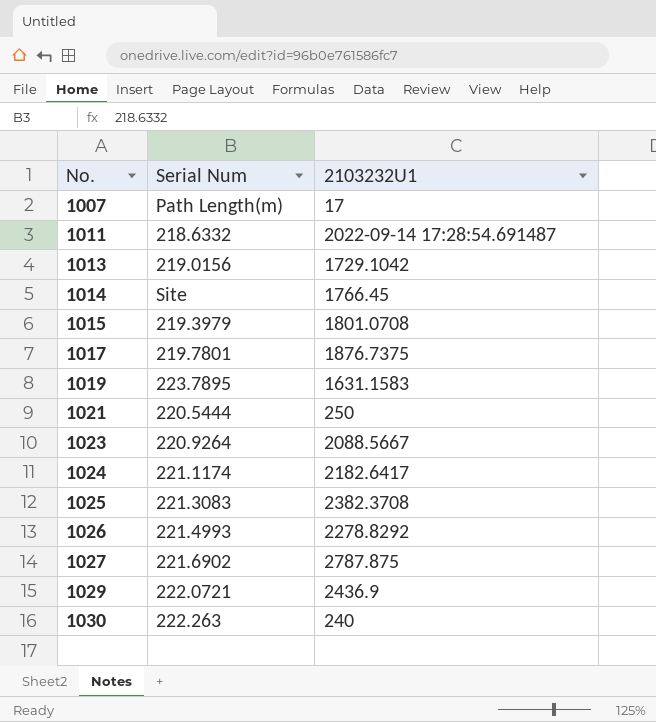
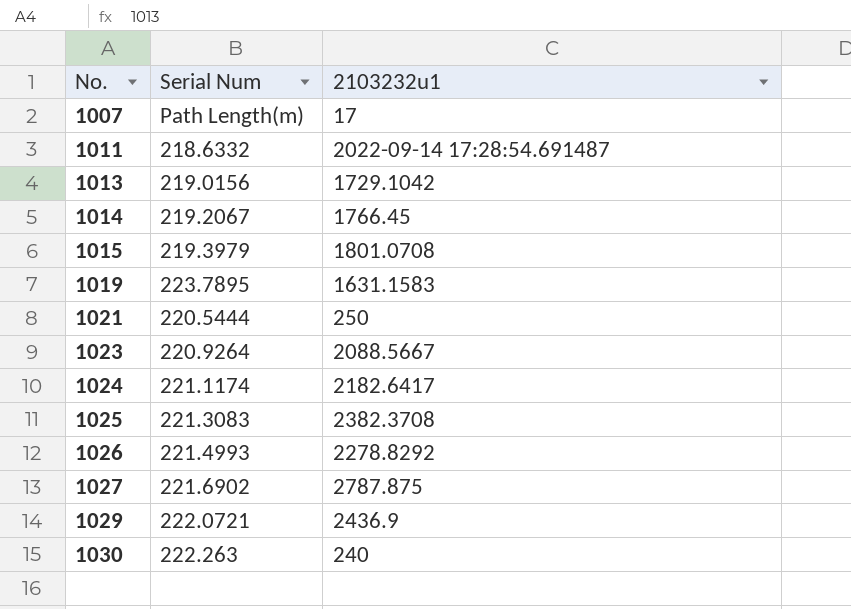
column name: 2103232U1 -> 2103232u1
row 1017: 219.7801 | 1876.7375 -> none
1014 | Serial Num: Site -> 219.2067

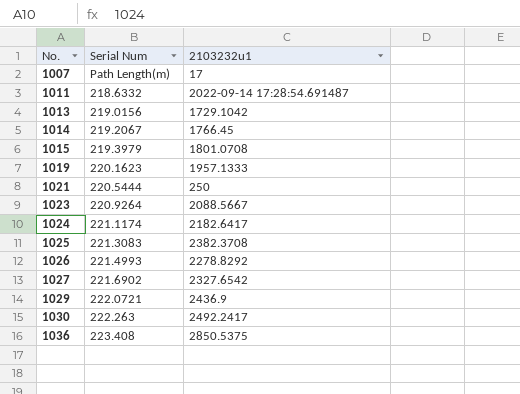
1019 | Serial Num: 223.7895 -> 220.1623
1019 | 2103232u1: 1631.1583 -> 1957.1333
1027 | 2103232u1: 2787.875 -> 2327.6542
1030 | 2103232u1: 240 -> 2492.2417
row 1036: none -> 223.408 | 2850.5375

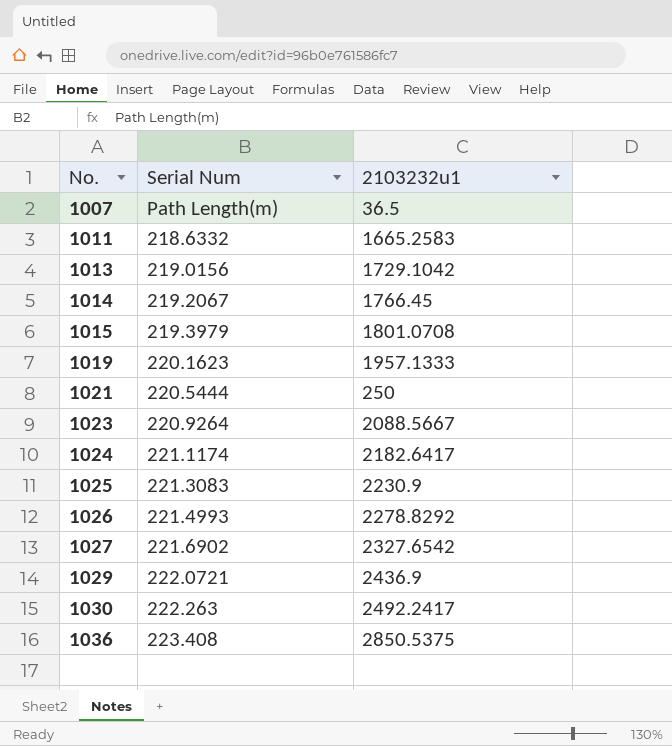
1007 | 2103232u1: 17 -> 36.5
1011 | 2103232u1: 2022-09-14 17:28:54.691487 -> 1665.2583
1025 | 2103232u1: 2382.3708 -> 2230.9

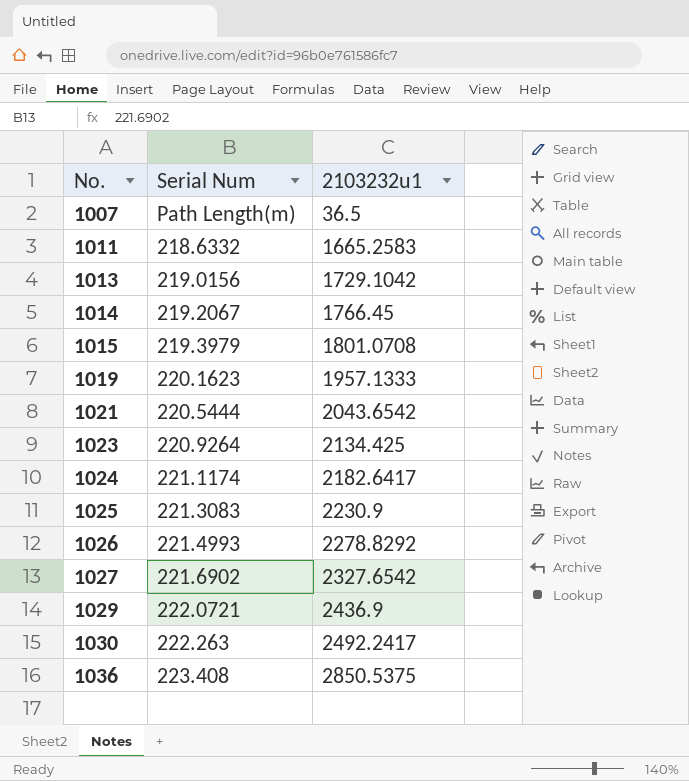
1021 | 2103232u1: 250 -> 2043.6542
1023 | 2103232u1: 2088.5667 -> 2134.425

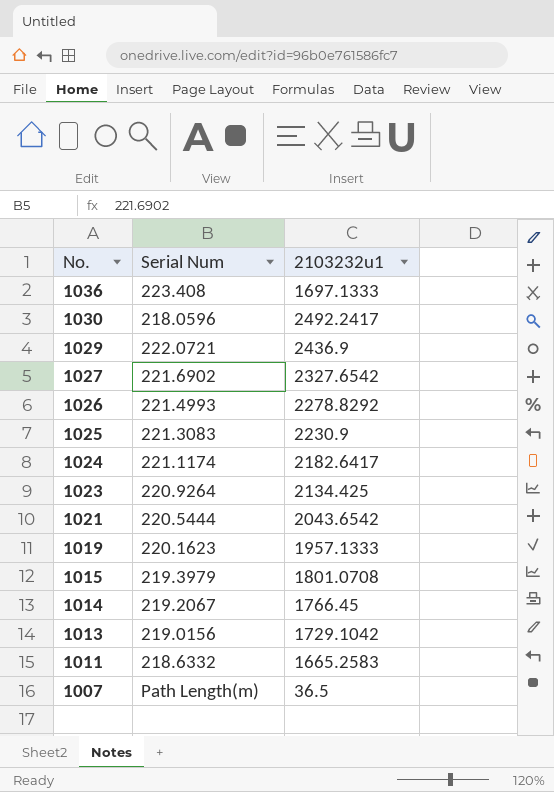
row order: No. ascending -> No. descending
1036 | 2103232u1: 2850.5375 -> 1697.1333
1030 | Serial Num: 222.263 -> 218.0596

